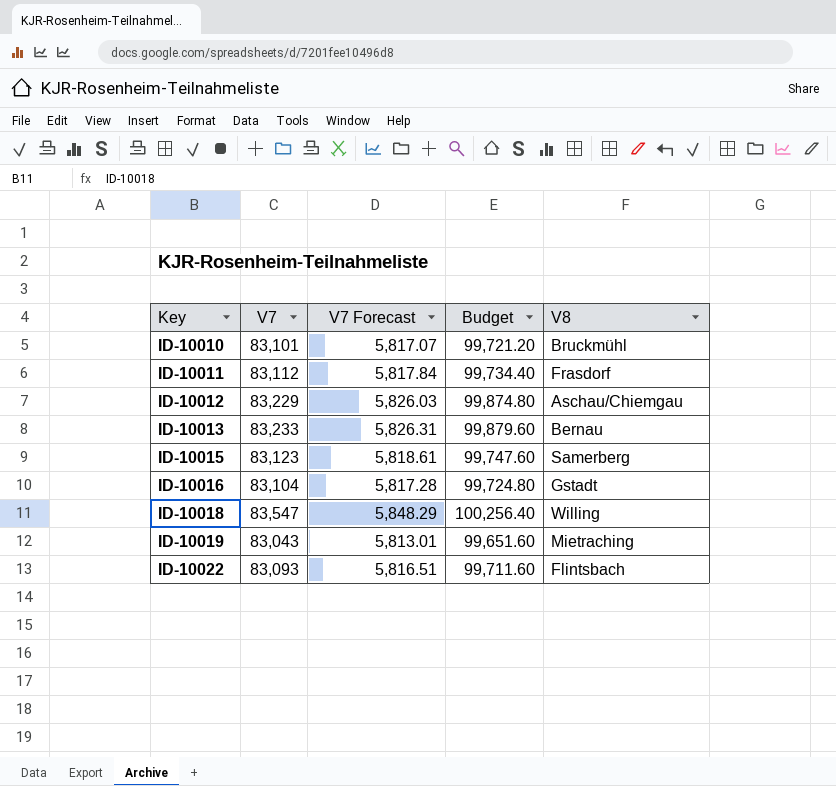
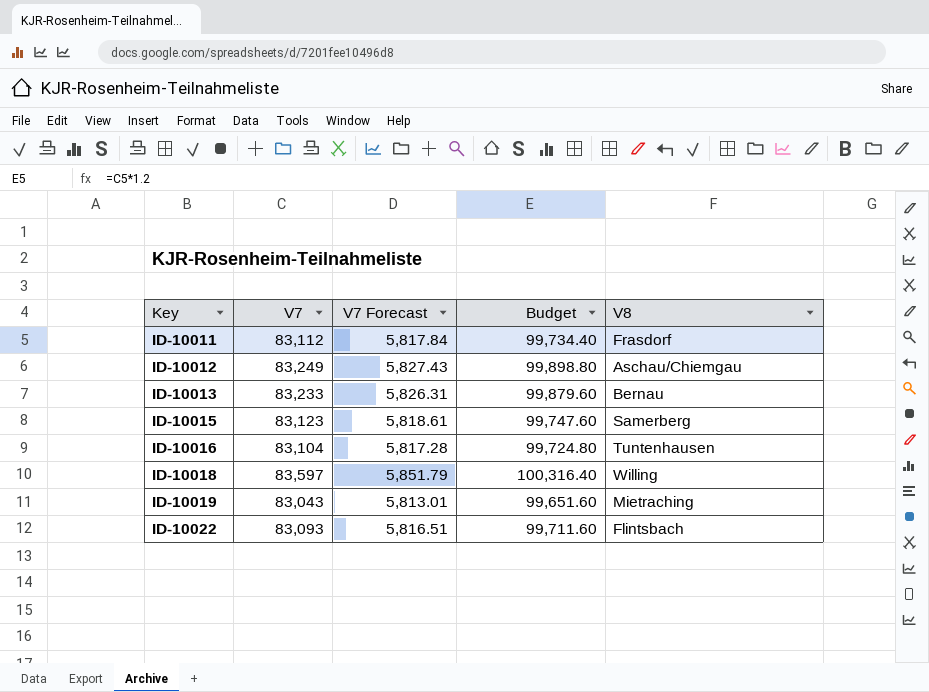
row ID-10010: 83,101 | 5,817.07 | 99,721.20 | Bruckmühl -> none
ID-10012 | V7: 83,229 -> 83,249
ID-10012 | V7 Forecast: 5,826.03 -> 5,827.43
ID-10012 | Budget: 99,874.80 -> 99,898.80
ID-10016 | V8: Gstadt -> Tuntenhausen
ID-10018 | V7: 83,547 -> 83,597
ID-10018 | V7 Forecast: 5,848.29 -> 5,851.79
ID-10018 | Budget: 100,256.40 -> 100,316.40

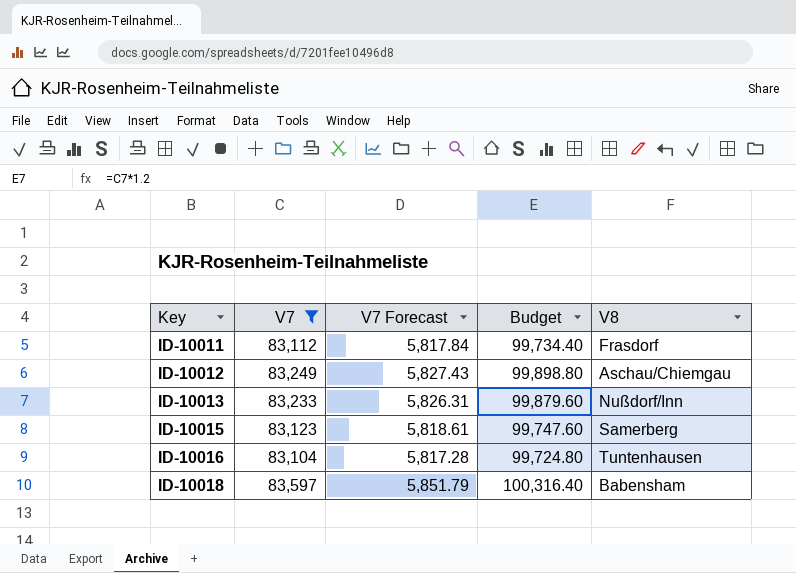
filter: none -> V7 >= 83,104
ID-10013 | V8: Bernau -> Nußdorf/Inn
ID-10018 | V8: Willing -> Babensham

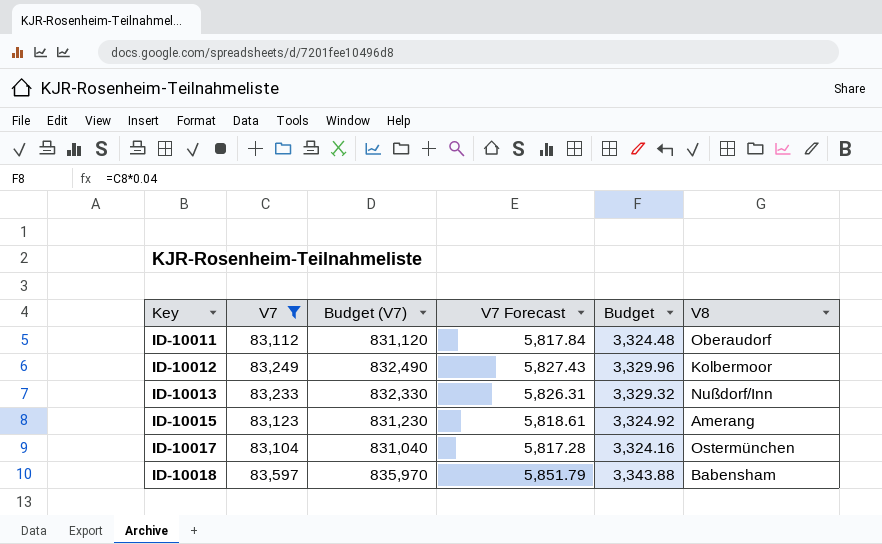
column Budget (V7) | formula: none -> [V7] * 10
column Budget | formula: [V7] * 1.2 -> [V7] * 0.04
row ID-10016: 83,104 | 5,817.28 | 99,724.80 | Tuntenhausen -> none
ID-10011 | V8: Frasdorf -> Oberaudorf
ID-10012 | V8: Aschau/Chiemgau -> Kolbermoor
ID-10015 | V8: Samerberg -> Amerang
row ID-10017: none -> 83,104 | 831,040 | 5,817.28 | 3,324.16 | Ostermünchen

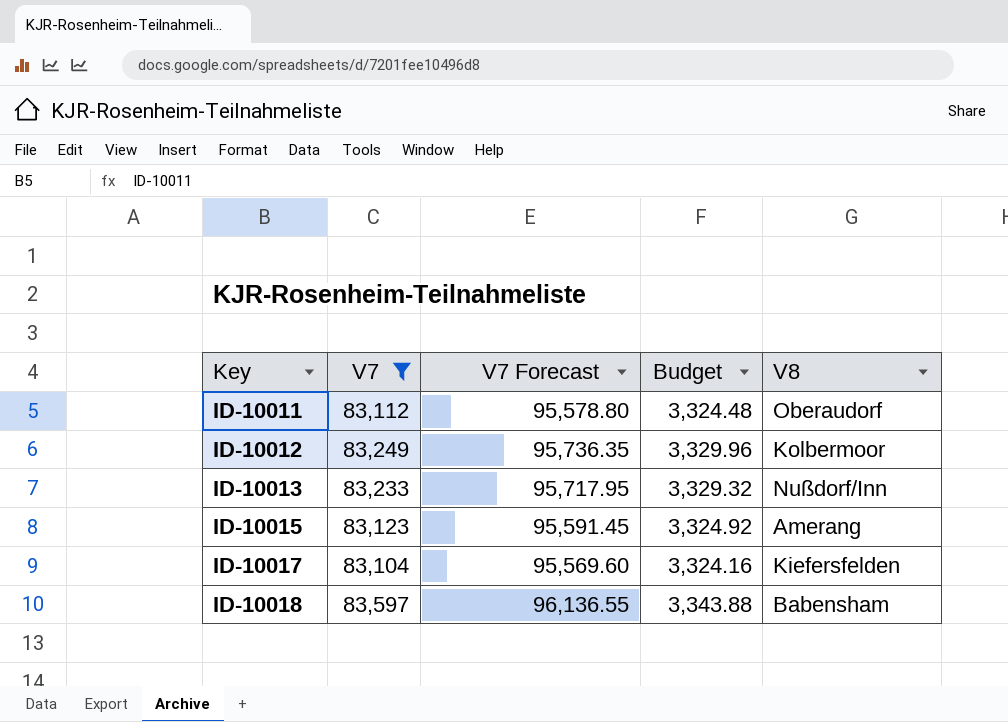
column Budget (V7) | formula: [V7] * 10 -> none
column V7 Forecast | formula: [V7] * 0.07 -> [V7] * 1.15
ID-10017 | V8: Ostermünchen -> Kiefersfelden

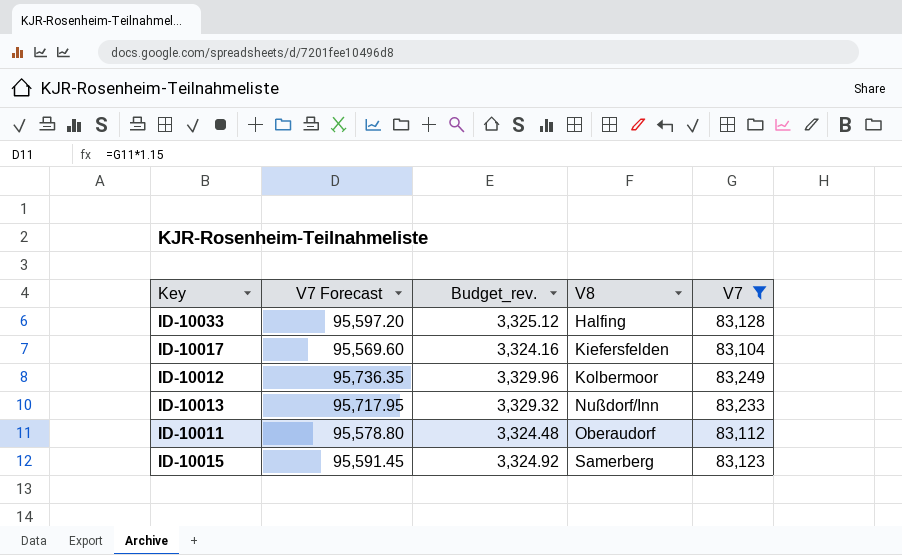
row order: Key ascending -> V8 ascending
column name: Budget -> Budget_rev.
column V7 | position: 2 -> 5
row ID-10018: 83,597 | 96,136.55 | 3,343.88 | Babensham -> none
row ID-10033: none -> 95,597.20 | 3,325.12 | Halfing | 83,128
ID-10015 | V8: Amerang -> Samerberg

